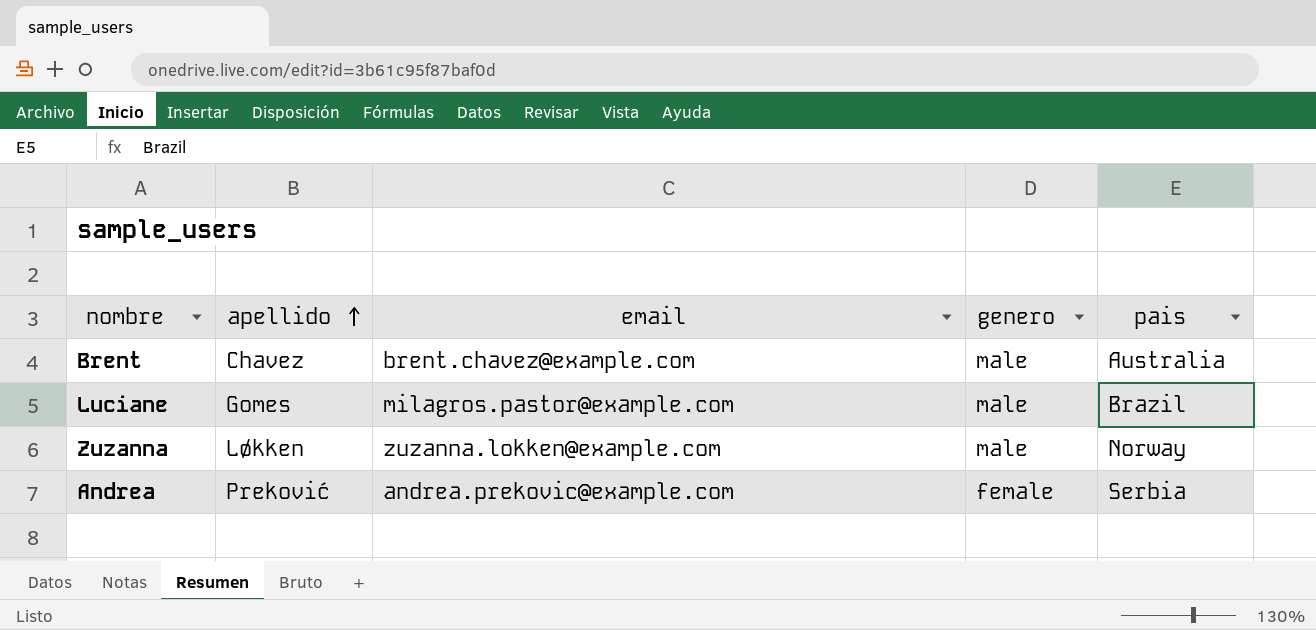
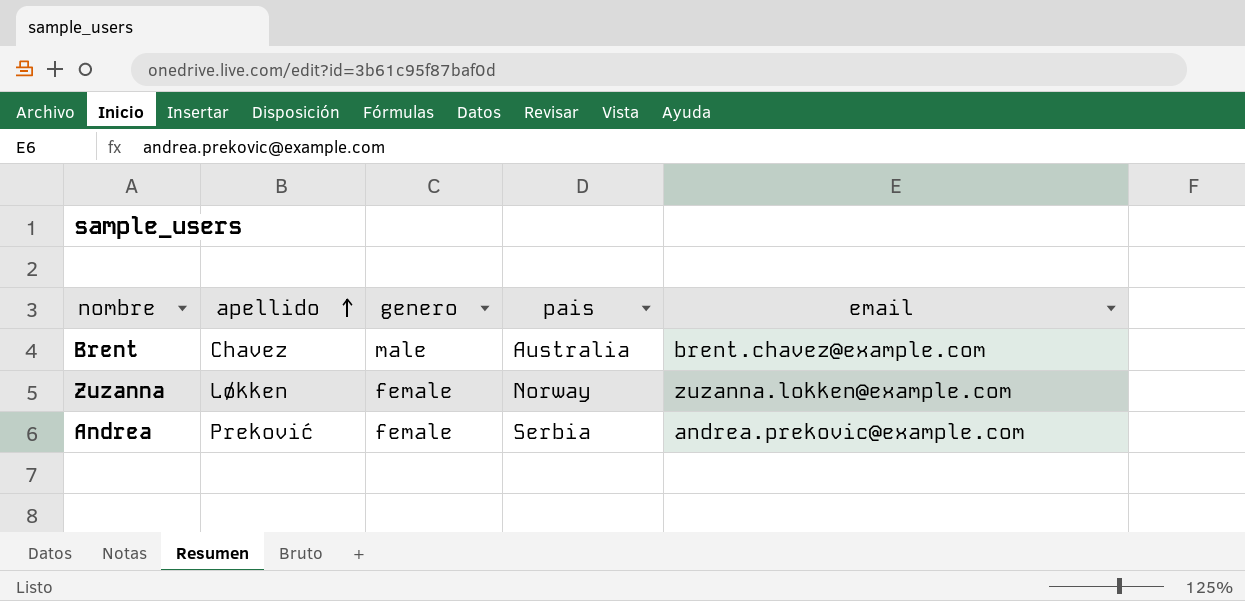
column email | position: 3 -> 5
row Luciane: Gomes | milagros.pastor@example.com | male | Brazil -> none
Zuzanna | genero: male -> female

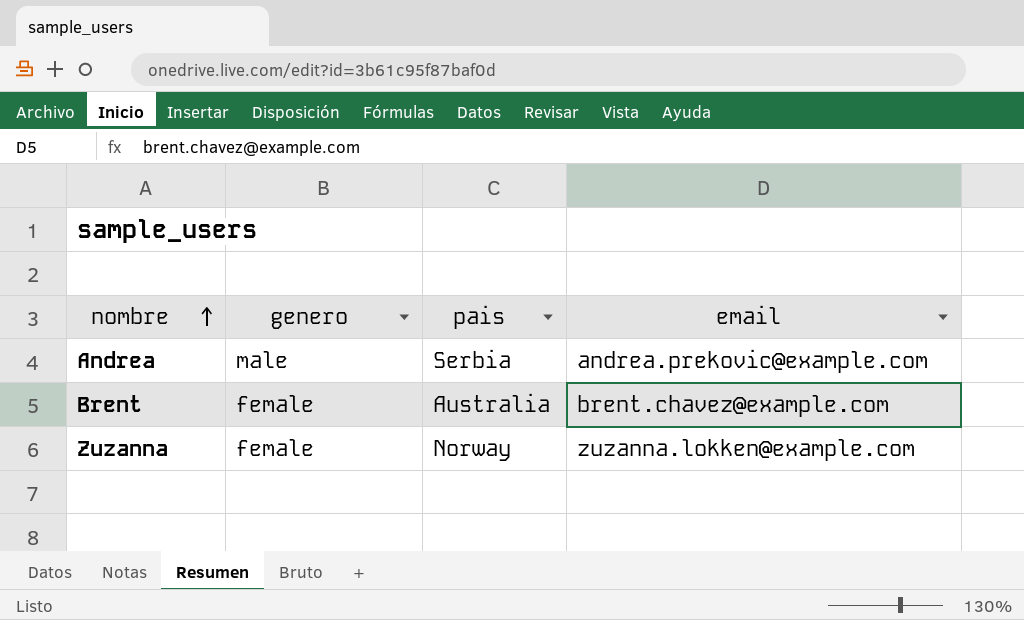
row order: apellido ascending -> nombre ascending
column apellido | position: 2 -> none
Andrea | genero: female -> male
Brent | genero: male -> female

